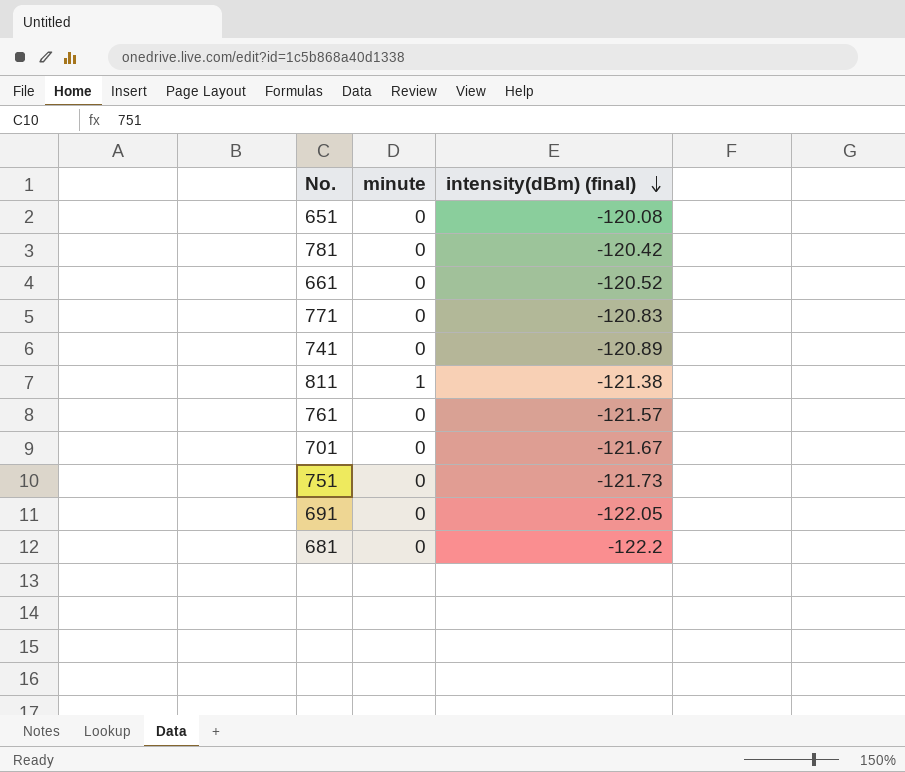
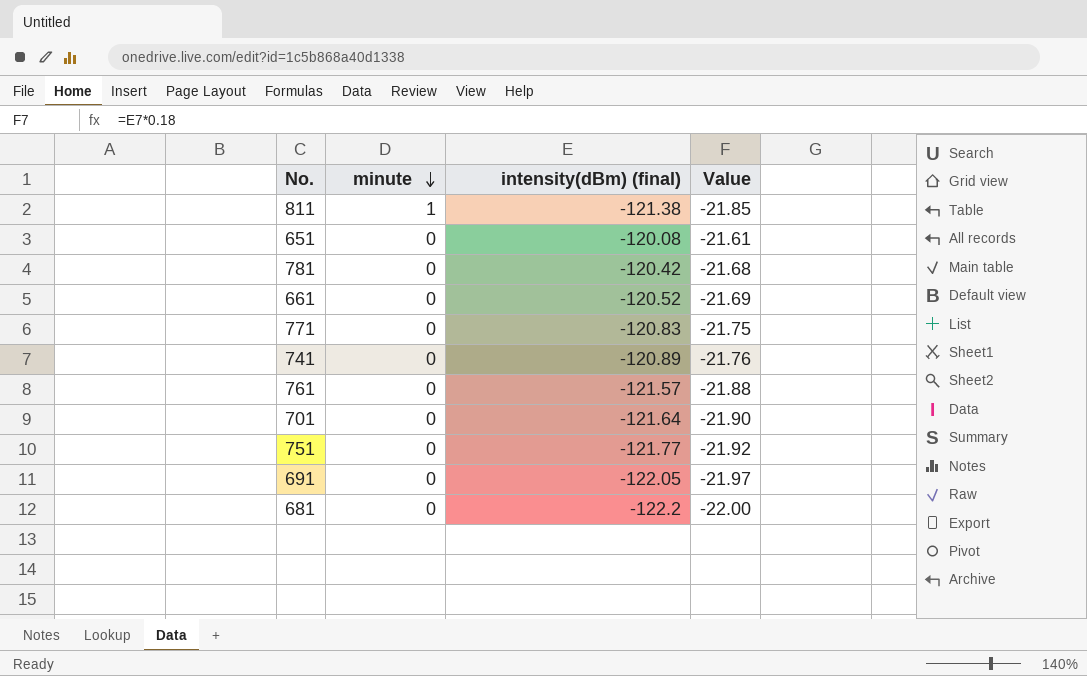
row order: intensity(dBm) (final) descending -> minute descending
column Value | formula: none -> [intensity(dBm) (final)] * 0.18
701 | intensity(dBm) (final): -121.67 -> -121.64
751 | intensity(dBm) (final): -121.73 -> -121.77

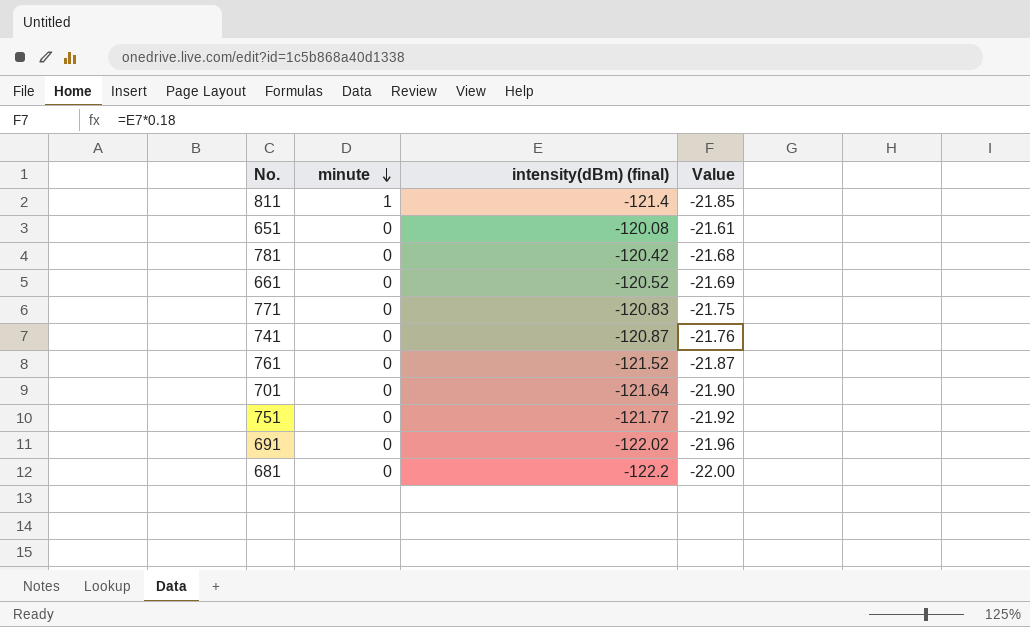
811 | intensity(dBm) (final): -121.38 -> -121.4
741 | intensity(dBm) (final): -120.89 -> -120.87
761 | intensity(dBm) (final): -121.57 -> -121.52
761 | Value: -21.88 -> -21.87
691 | intensity(dBm) (final): -122.05 -> -122.02
691 | Value: -21.97 -> -21.96

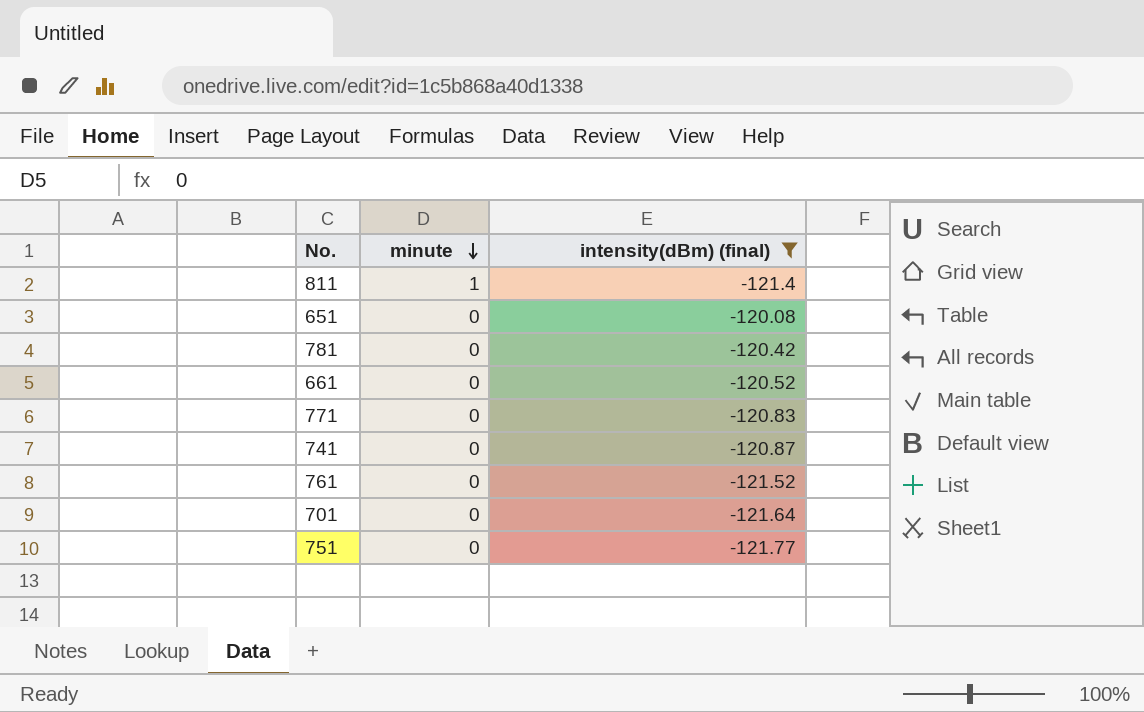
filter: none -> intensity(dBm) (final) >= -121.77
column Value | formula: [intensity(dBm) (final)] * 0.18 -> none

